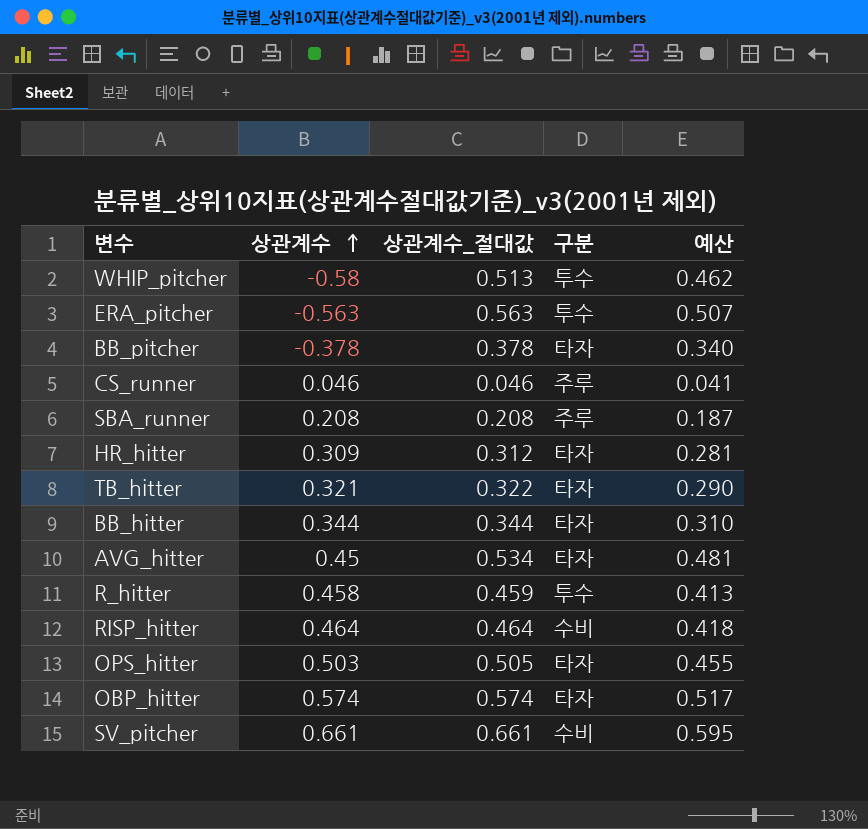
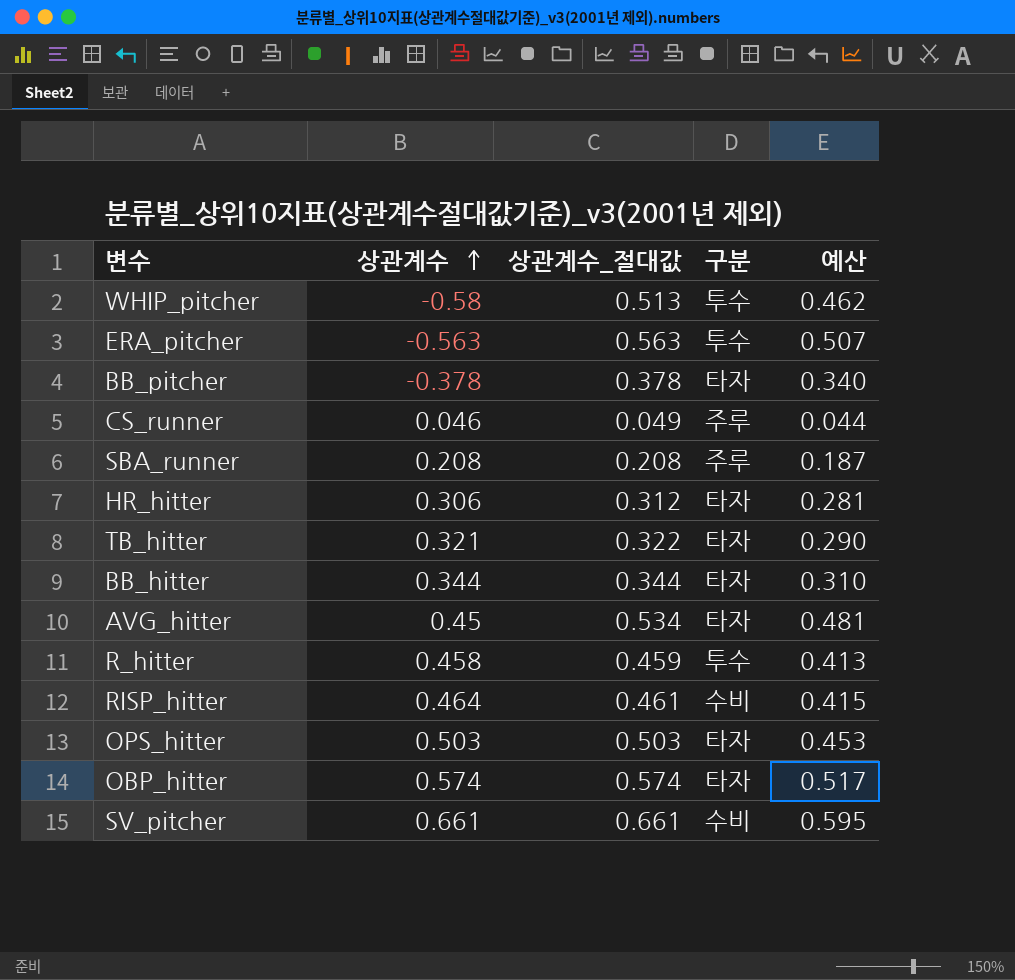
CS_runner | 상관계수_절대값: 0.046 -> 0.049
CS_runner | 예산: 0.041 -> 0.044
HR_hitter | 상관계수: 0.309 -> 0.306
RISP_hitter | 상관계수_절대값: 0.464 -> 0.461
RISP_hitter | 예산: 0.418 -> 0.415
OPS_hitter | 상관계수_절대값: 0.505 -> 0.503
OPS_hitter | 예산: 0.455 -> 0.453

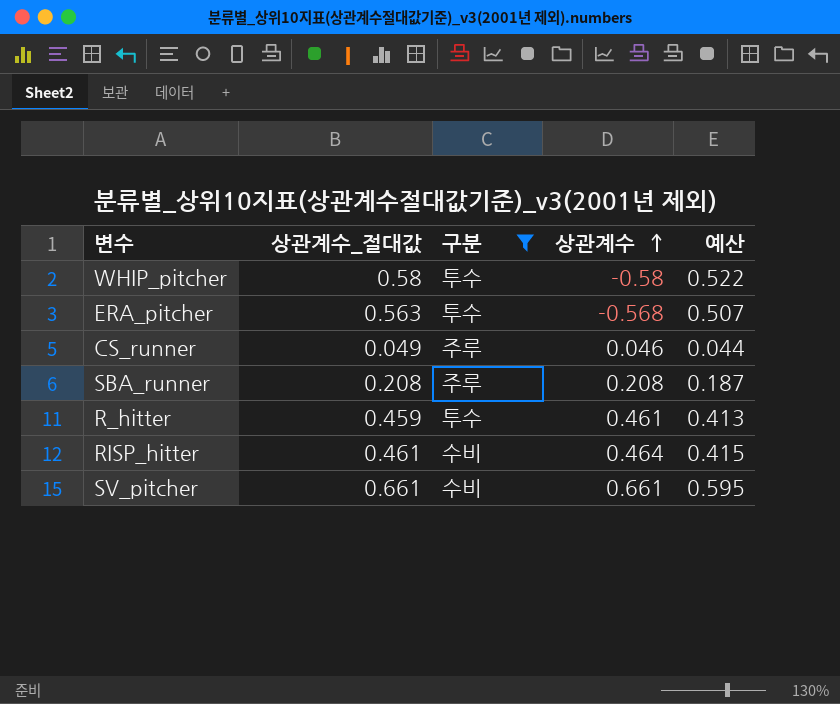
filter: none -> 구분 != 타자
column 상관계수 | position: 2 -> 4
WHIP_pitcher | 상관계수_절대값: 0.513 -> 0.58
WHIP_pitcher | 예산: 0.462 -> 0.522
ERA_pitcher | 상관계수: -0.563 -> -0.568
R_hitter | 상관계수: 0.458 -> 0.461

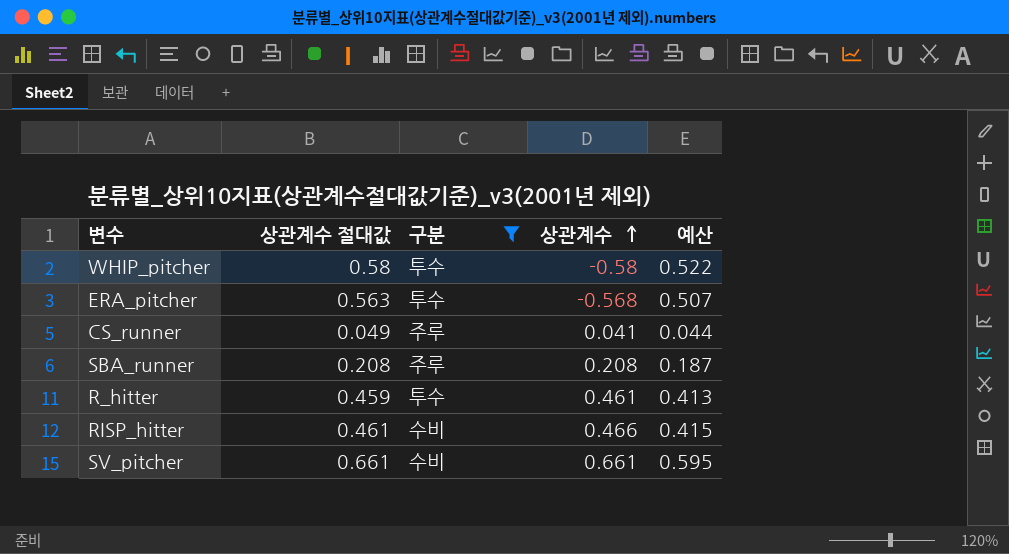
column name: 상관계수_절대값 -> 상관계수 절대값
CS_runner | 상관계수: 0.046 -> 0.041
RISP_hitter | 상관계수: 0.464 -> 0.466

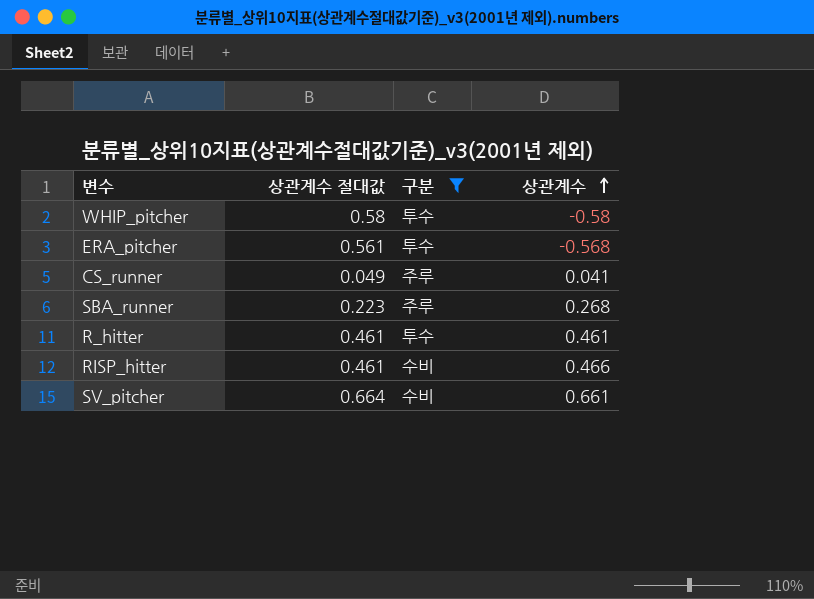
column 예산 | formula: [상관계수 절대값] * 0.9 -> none
ERA_pitcher | 상관계수 절대값: 0.563 -> 0.561
SBA_runner | 상관계수 절대값: 0.208 -> 0.223
SBA_runner | 상관계수: 0.208 -> 0.268
R_hitter | 상관계수 절대값: 0.459 -> 0.461
SV_pitcher | 상관계수 절대값: 0.661 -> 0.664

